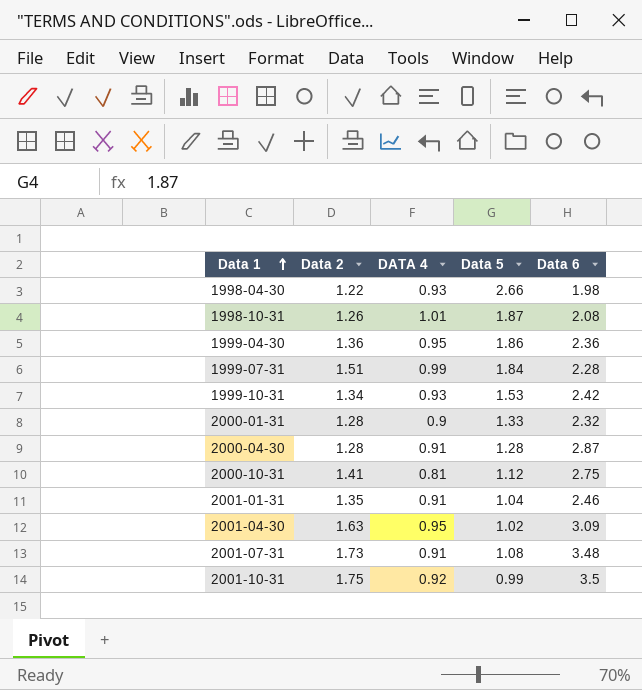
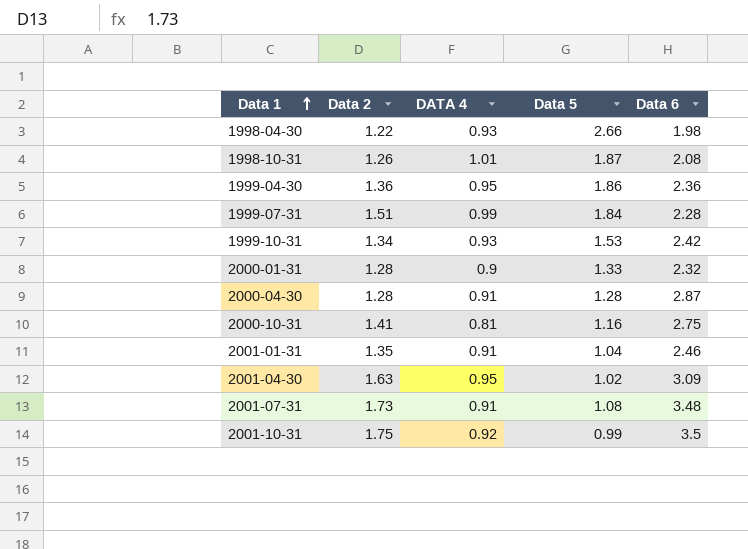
2000-10-31 | Data 5: 1.12 -> 1.16

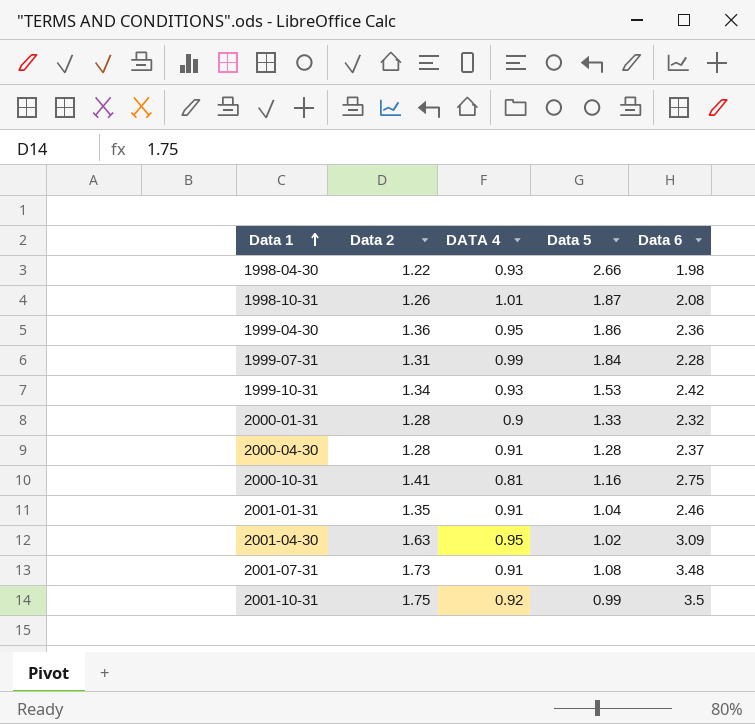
1999-07-31 | Data 2: 1.51 -> 1.31
2000-04-30 | Data 6: 2.87 -> 2.37

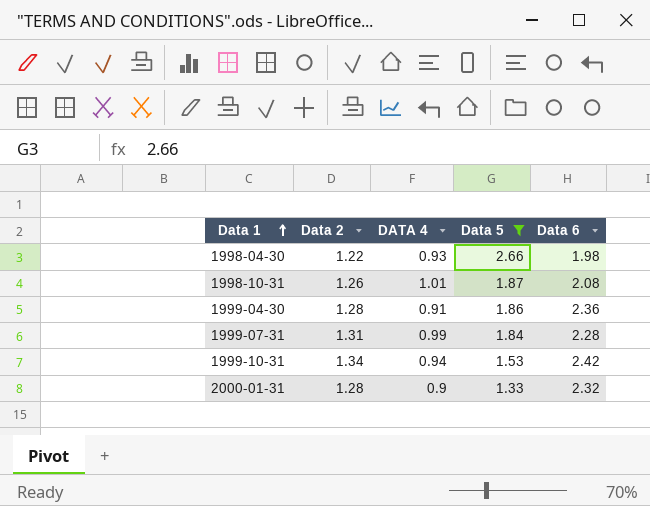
filter: none -> Data 5 >= 1.33
1999-04-30 | Data 2: 1.36 -> 1.28
1999-04-30 | DATA 4: 0.95 -> 0.91
1999-10-31 | DATA 4: 0.93 -> 0.94

